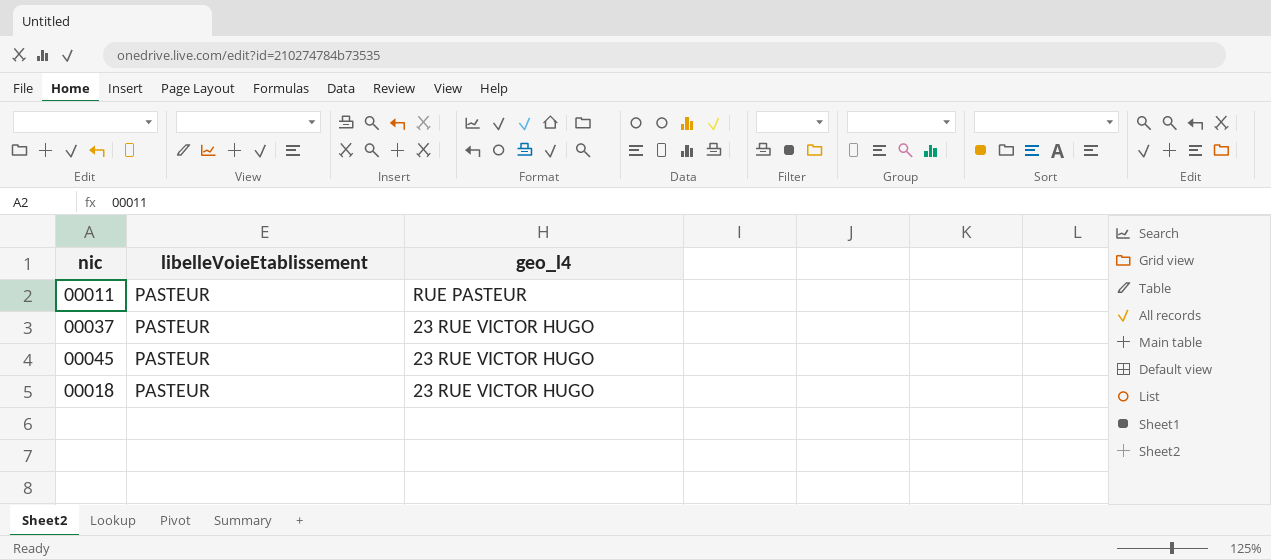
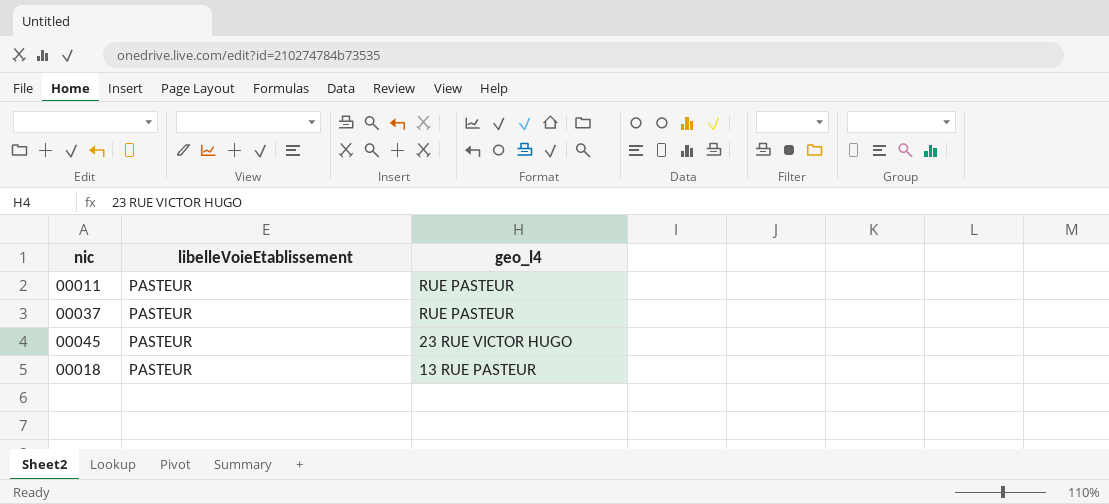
00037 | geo_l4: 23 RUE VICTOR HUGO -> RUE PASTEUR
00018 | geo_l4: 23 RUE VICTOR HUGO -> 13 RUE PASTEUR

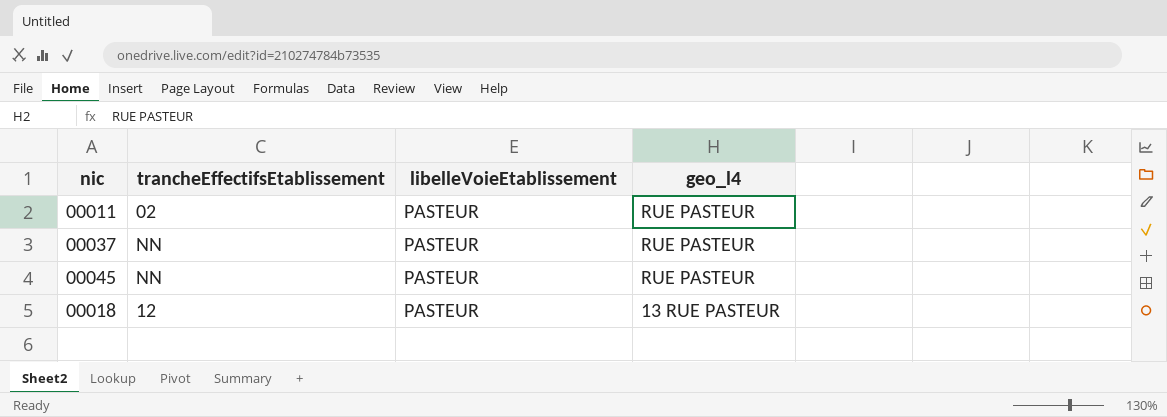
column trancheEffectifsEtablissement | position: none -> 2
00045 | geo_l4: 23 RUE VICTOR HUGO -> RUE PASTEUR

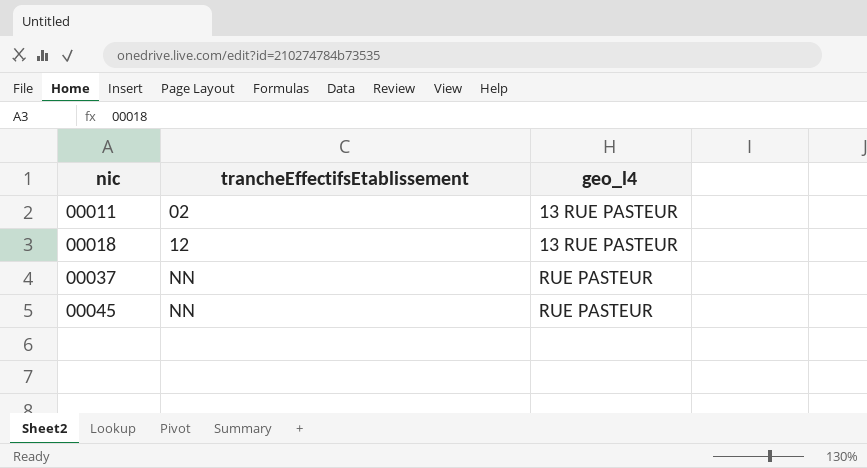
row order: geo_l4 descending -> nic ascending
column libelleVoieEtablissement | position: 3 -> none
00011 | geo_l4: RUE PASTEUR -> 13 RUE PASTEUR

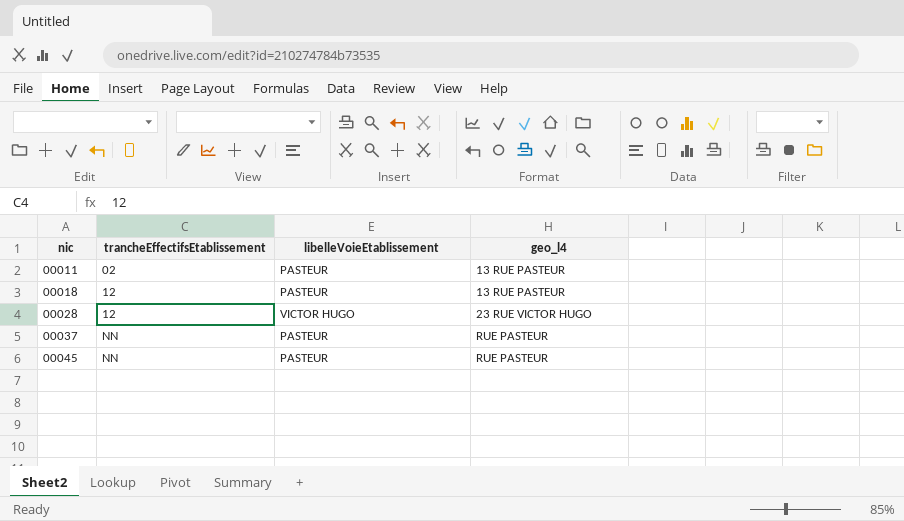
column libelleVoieEtablissement | position: none -> 3
row 00028: none -> 12 | VICTOR HUGO | 23 RUE VICTOR HUGO

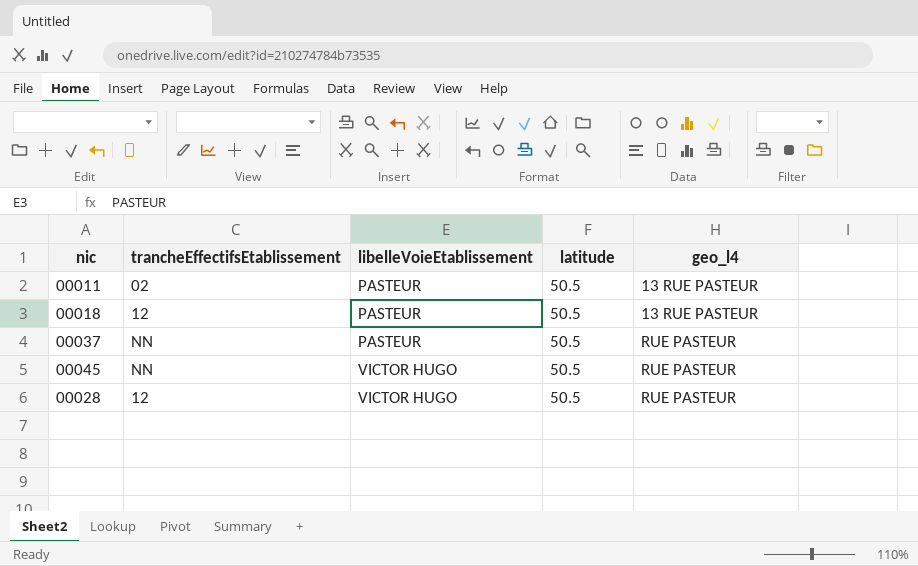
row order: nic ascending -> libelleVoieEtablissement ascending
column latitude | position: none -> 4
00045 | libelleVoieEtablissement: PASTEUR -> VICTOR HUGO
00028 | geo_l4: 23 RUE VICTOR HUGO -> RUE PASTEUR

